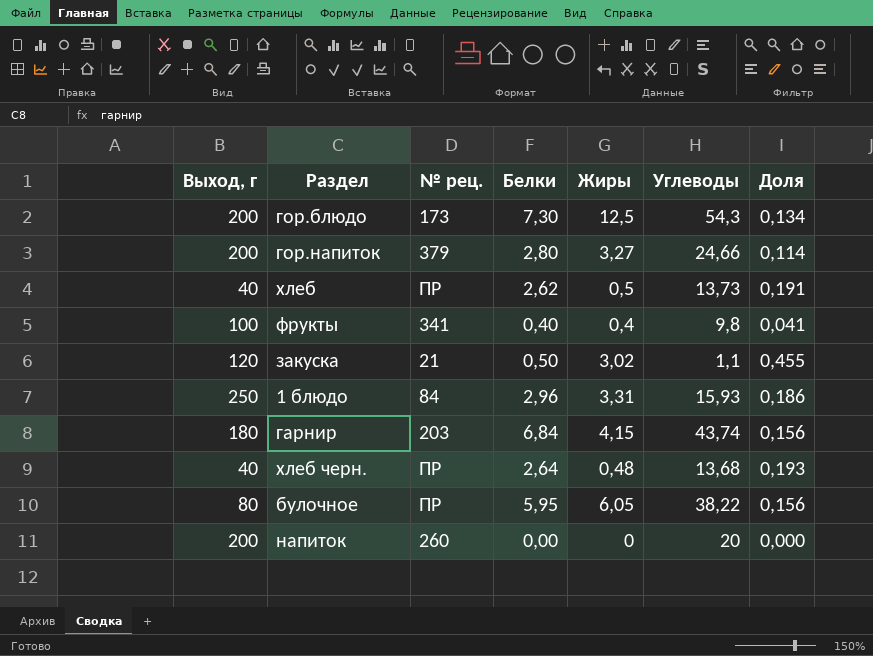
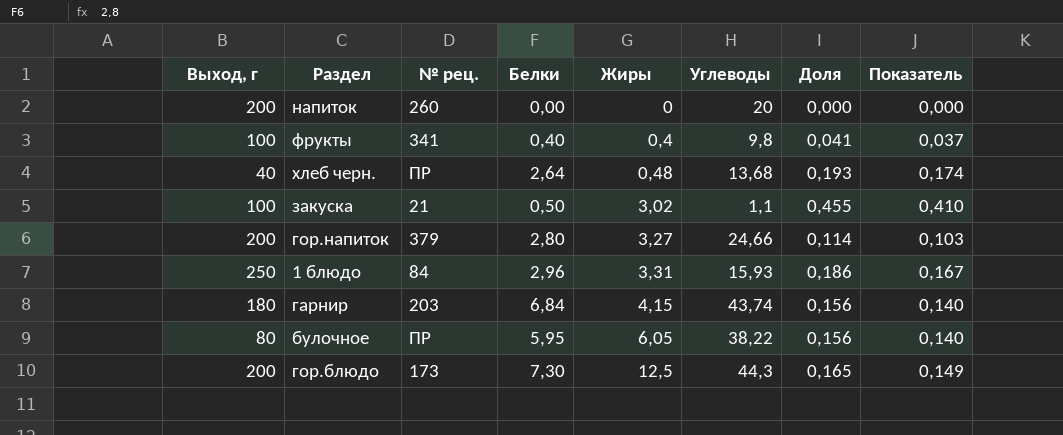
row order: none -> Жиры ascending
column Показатель | formula: none -> [Доля] * 0,9
row хлеб: 40 | ПР | 2,62 | 0,5 | 13,73 | 0,191 -> none
закуска | Выход, г: 120 -> 100
гор.блюдо | Углеводы: 54,3 -> 44,3
гор.блюдо | Доля: 0,134 -> 0,165

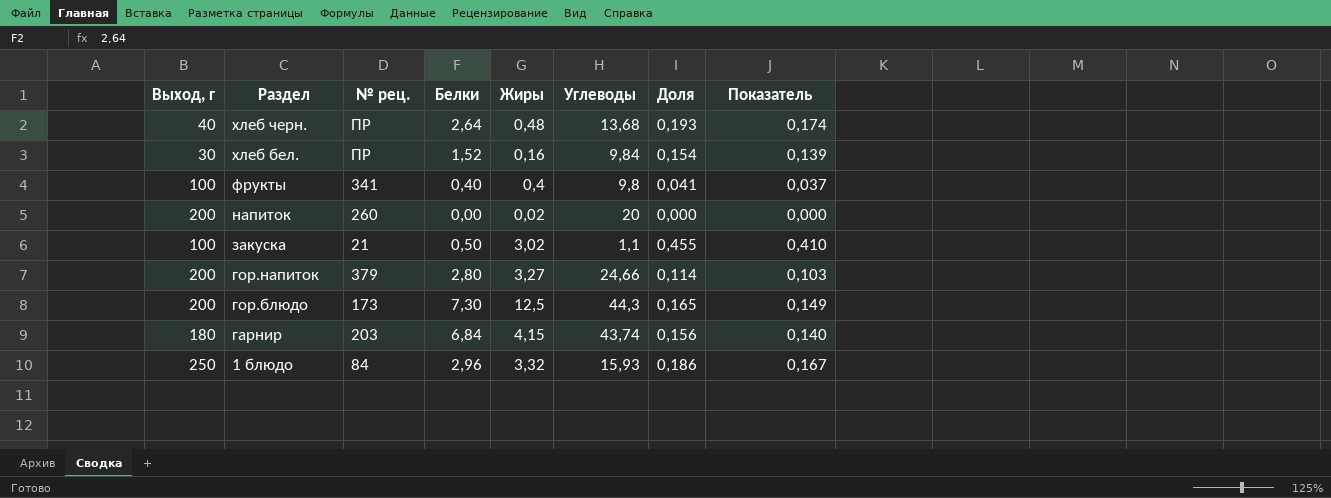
row order: Жиры ascending -> Раздел descending
row булочное: 80 | ПР | 5,95 | 6,05 | 38,22 | 0,156 | 0,140 -> none
row хлеб бел.: none -> 30 | ПР | 1,52 | 0,16 | 9,84 | 0,154 | 0,139
напиток | Жиры: 0 -> 0,02
1 блюдо | Жиры: 3,31 -> 3,32

